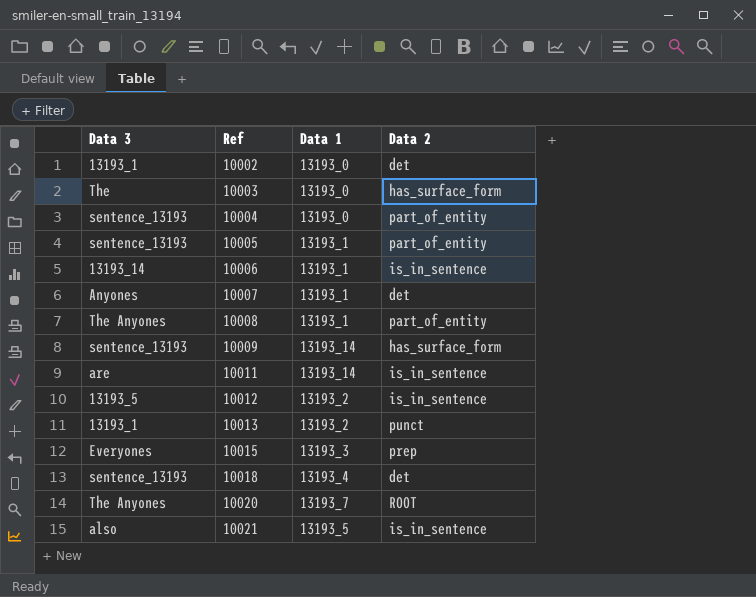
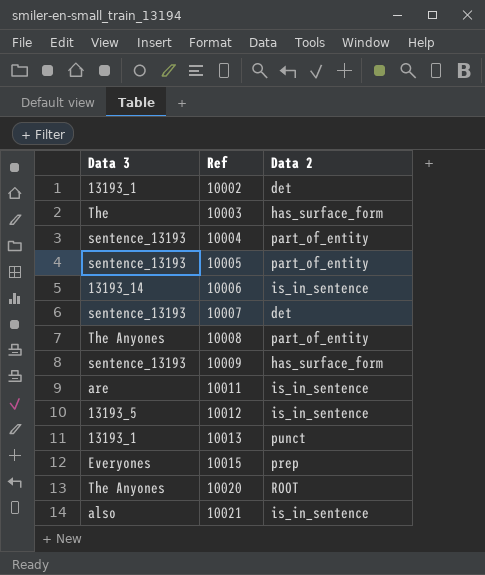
column Data 1 | position: 3 -> none
row 10018: sentence_13193 | 13193_4 | det -> none
10007 | Data 3: Anyones -> sentence_13193

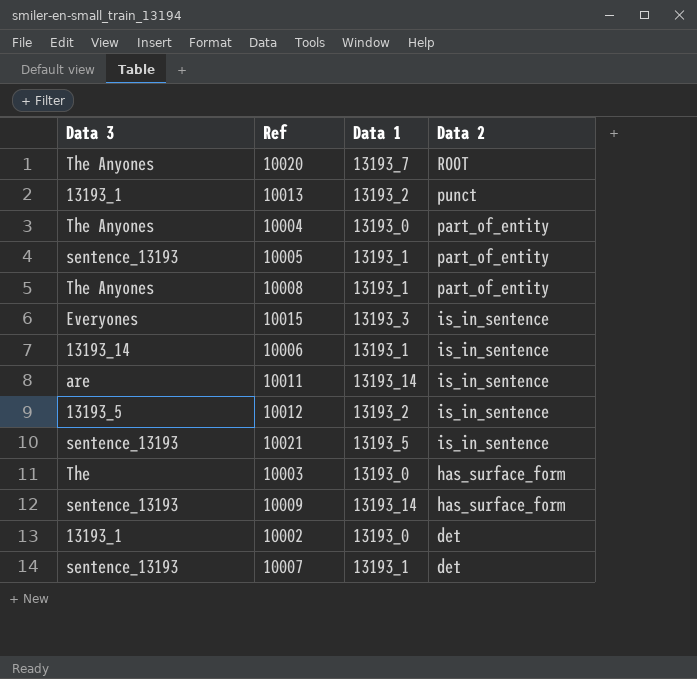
row order: Ref ascending -> Data 2 descending
column Data 1 | position: none -> 3
10004 | Data 3: sentence_13193 -> The Anyones
10015 | Data 2: prep -> is_in_sentence
10021 | Data 3: also -> sentence_13193

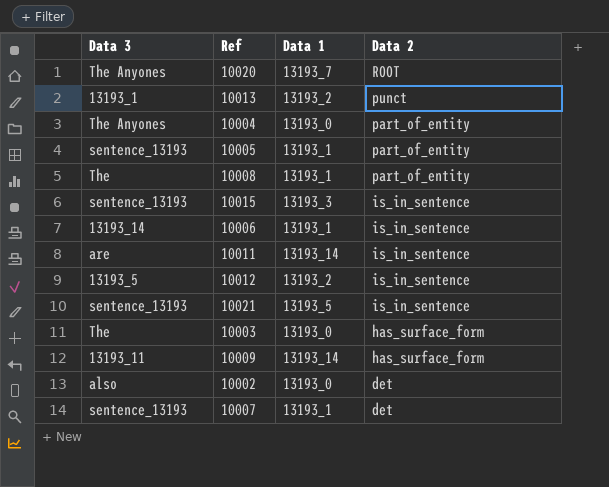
10008 | Data 3: The Anyones -> The
10015 | Data 3: Everyones -> sentence_13193
10009 | Data 3: sentence_13193 -> 13193_11
10002 | Data 3: 13193_1 -> also

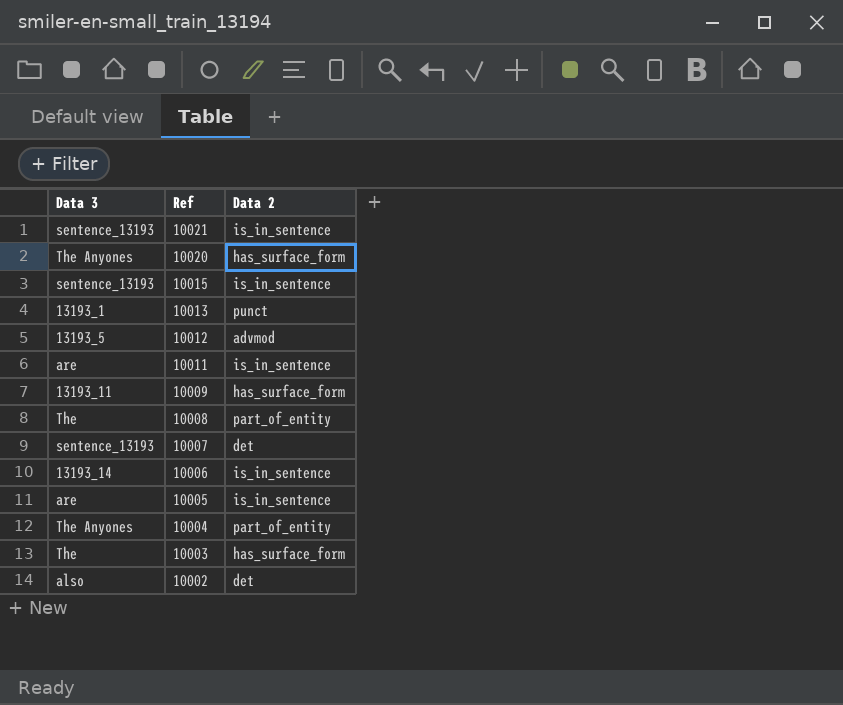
row order: Data 2 descending -> Ref descending
column Data 1 | position: 3 -> none
10020 | Data 2: ROOT -> has_surface_form
10012 | Data 2: is_in_sentence -> advmod
10005 | Data 3: sentence_13193 -> are
10005 | Data 2: part_of_entity -> is_in_sentence

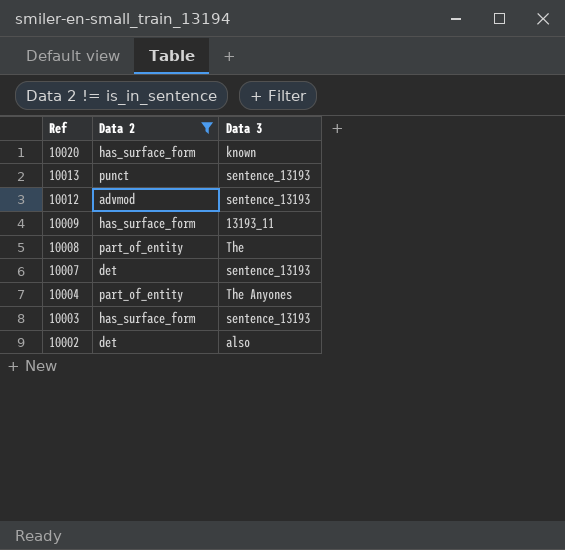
filter: none -> Data 2 != is_in_sentence
column Data 3 | position: 1 -> 3
10020 | Data 3: The Anyones -> known
10013 | Data 3: 13193_1 -> sentence_13193
10012 | Data 3: 13193_5 -> sentence_13193
10003 | Data 3: The -> sentence_13193

